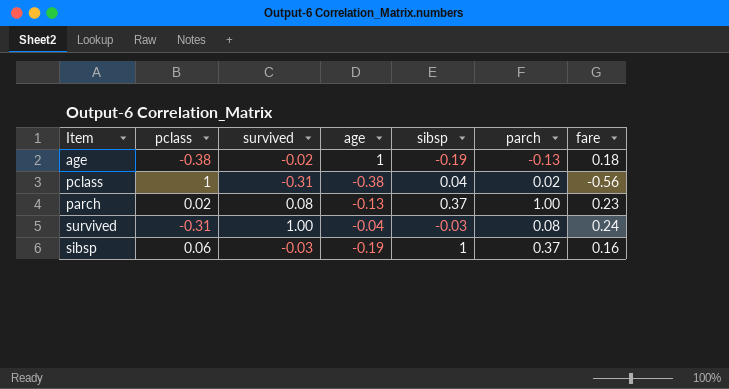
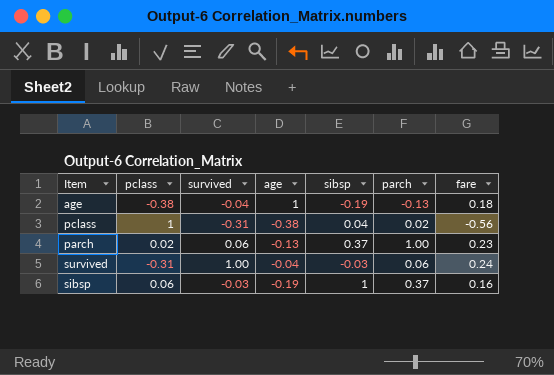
age | survived: -0.02 -> -0.04
parch | survived: 0.08 -> 0.06
survived | parch: 0.08 -> 0.06

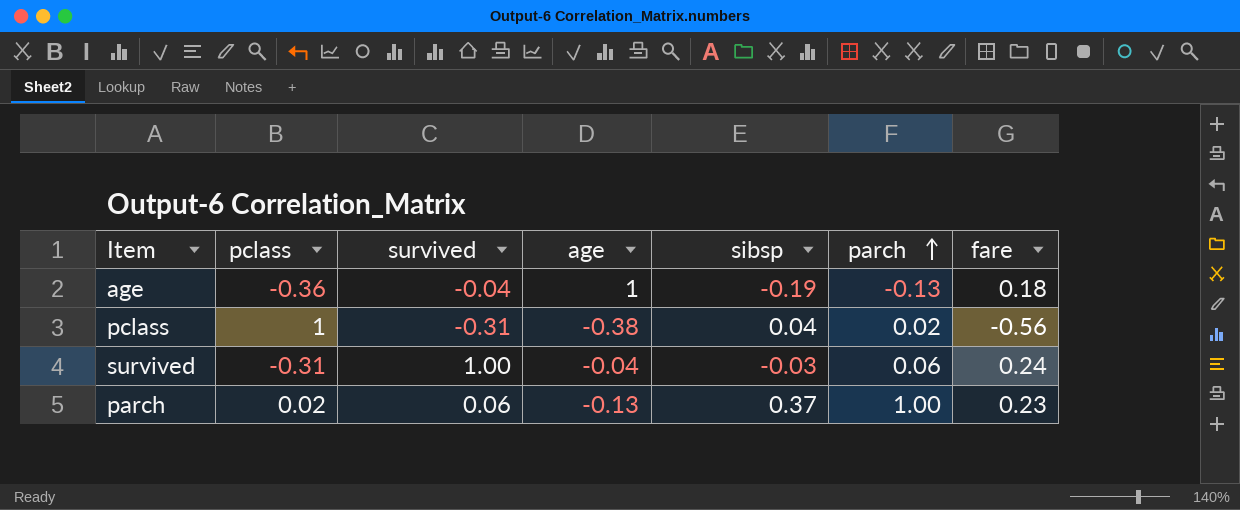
row order: none -> parch ascending
row sibsp: 0.06 | -0.03 | -0.19 | 1 | 0.37 | 0.16 -> none
age | pclass: -0.38 -> -0.36

